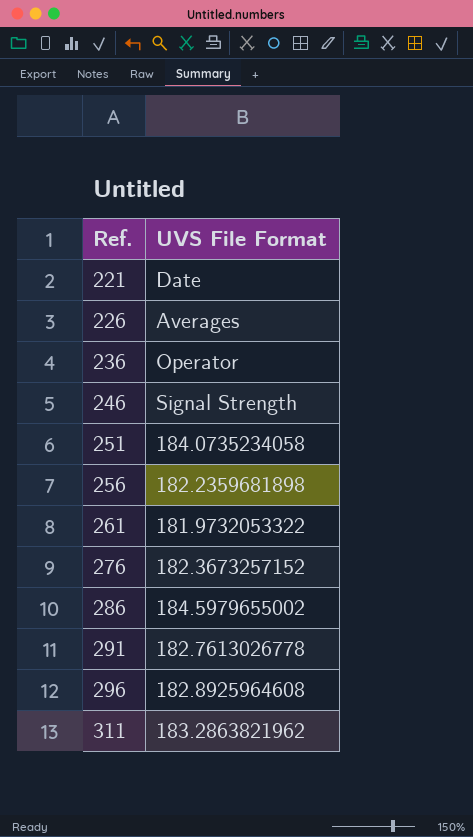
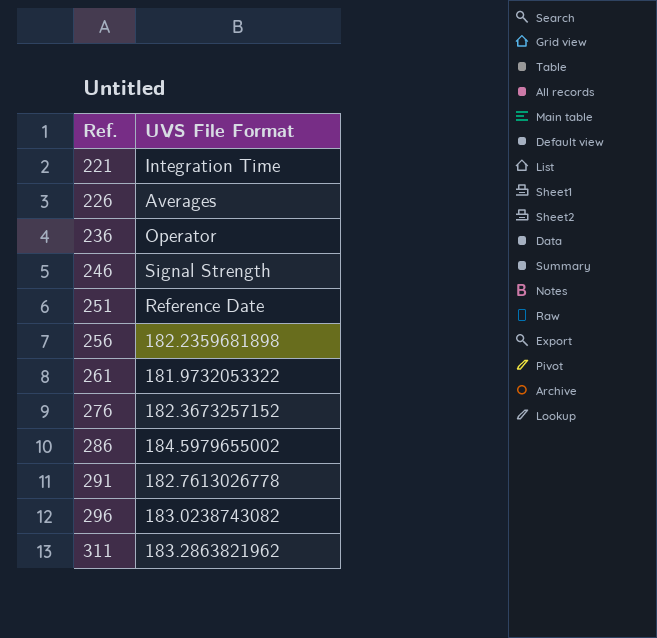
221 | UVS File Format: Date -> Integration Time
251 | UVS File Format: 184.0735234058 -> Reference Date
296 | UVS File Format: 182.8925964608 -> 183.0238743082

